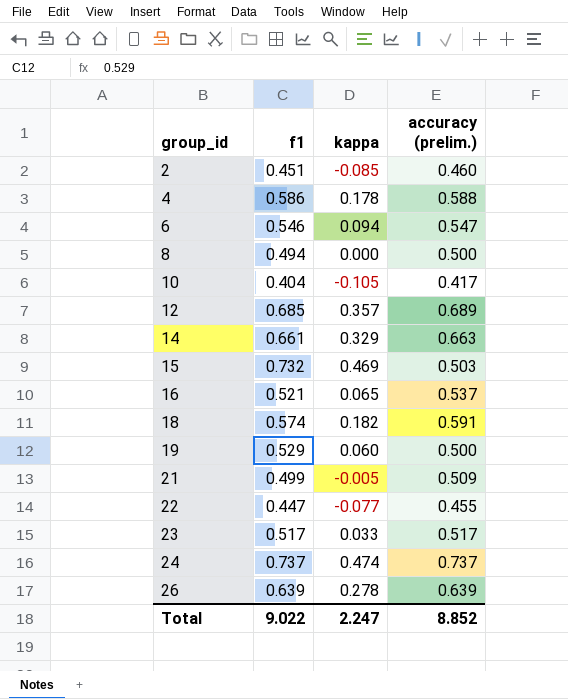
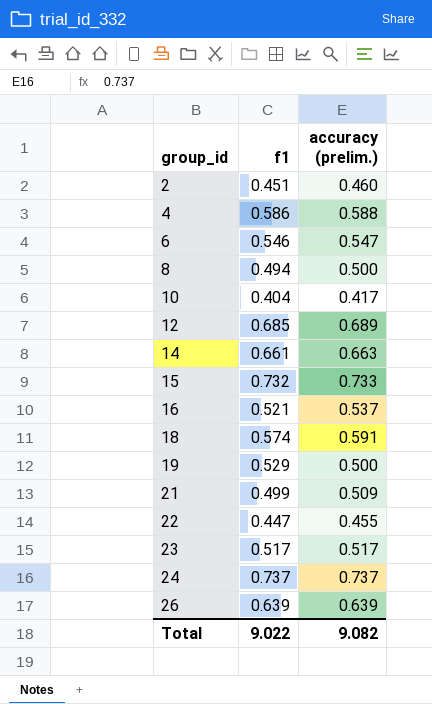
column kappa | position: 3 -> none
15 | accuracy (prelim.): 0.503 -> 0.733
Total | accuracy (prelim.): 8.852 -> 9.082

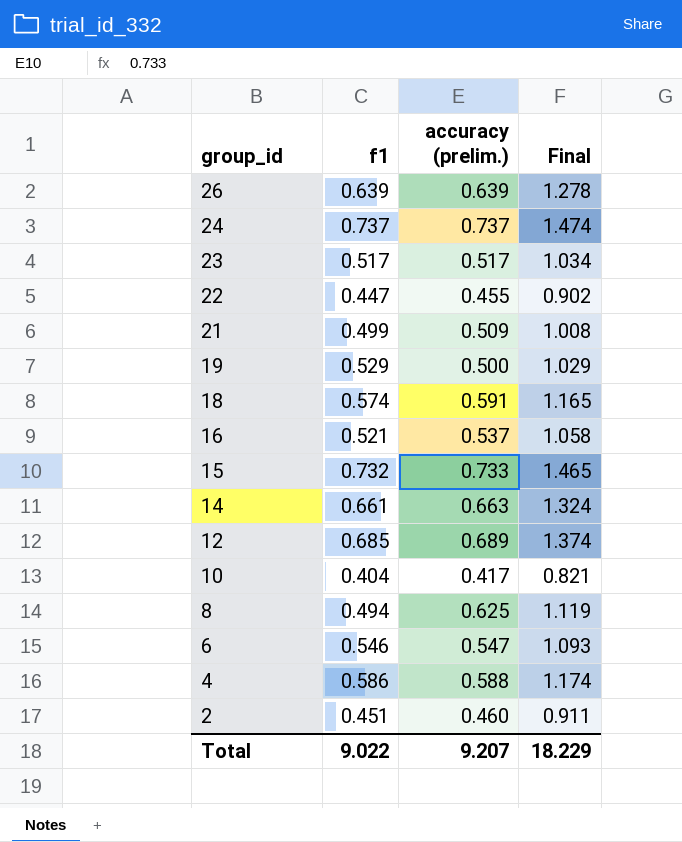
row order: group_id ascending -> group_id descending
column Final | formula: none -> [f1] + [accuracy (prelim.)]
8 | accuracy (prelim.): 0.500 -> 0.625
Total | accuracy (prelim.): 9.082 -> 9.207

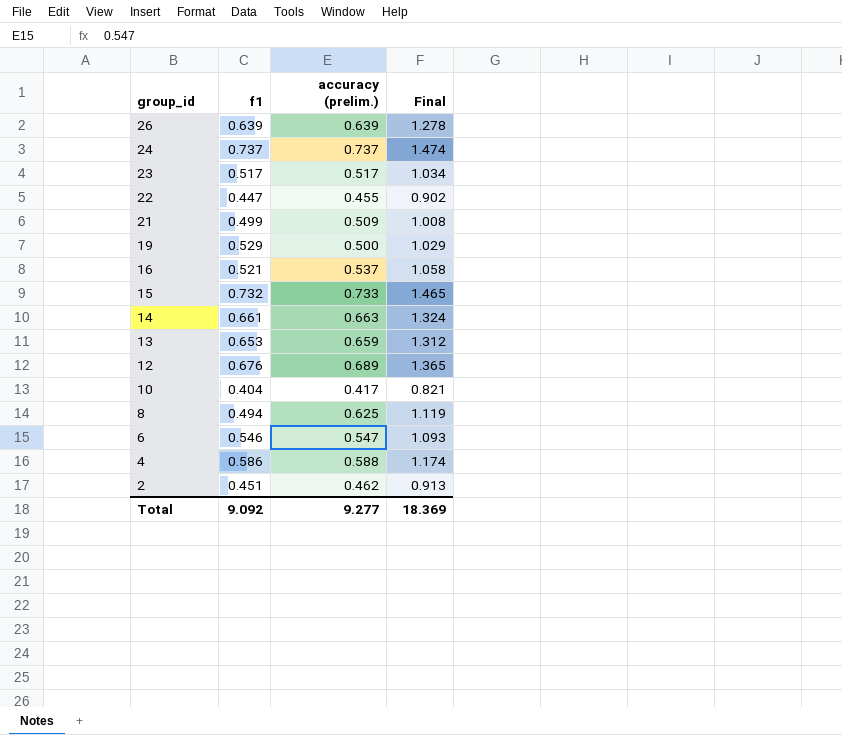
row 18: 0.574 | 0.591 | 1.165 -> none
row 13: none -> 0.653 | 0.659 | 1.312
12 | f1: 0.685 -> 0.676
12 | Final: 1.374 -> 1.365
2 | accuracy (prelim.): 0.460 -> 0.462
2 | Final: 0.911 -> 0.913
Total | f1: 9.022 -> 9.092
Total | accuracy (prelim.): 9.207 -> 9.277
Total | Final: 18.229 -> 18.369

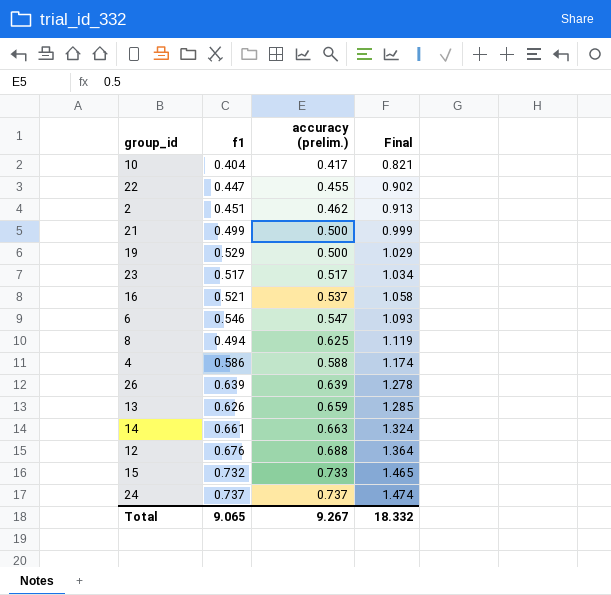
row order: group_id descending -> Final ascending
21 | accuracy (prelim.): 0.509 -> 0.500
21 | Final: 1.008 -> 0.999
13 | f1: 0.653 -> 0.626
13 | Final: 1.312 -> 1.285
12 | accuracy (prelim.): 0.689 -> 0.688
12 | Final: 1.365 -> 1.364
Total | f1: 9.092 -> 9.065
Total | accuracy (prelim.): 9.277 -> 9.267
Total | Final: 18.369 -> 18.332

